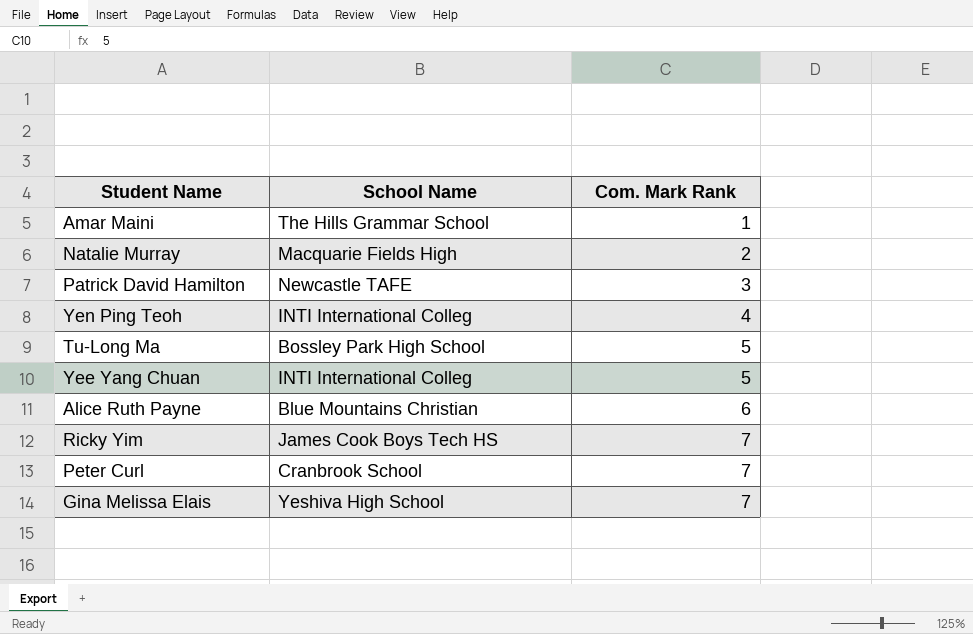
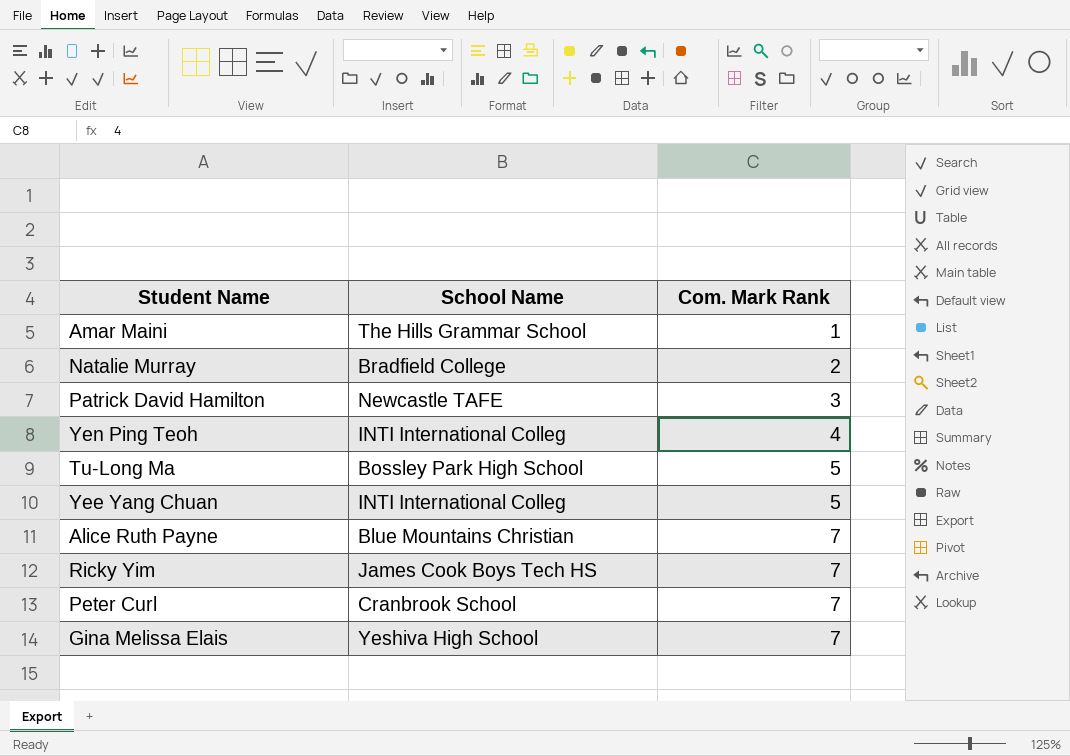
Natalie Murray | School Name: Macquarie Fields High -> Bradfield College
Alice Ruth Payne | Com. Mark Rank: 6 -> 7

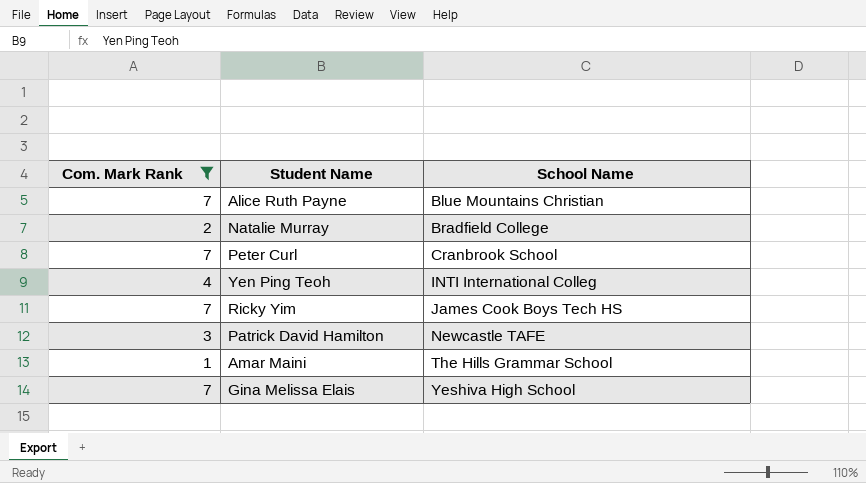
filter: none -> Com. Mark Rank != 5
row order: Com. Mark Rank ascending -> School Name ascending
column Com. Mark Rank | position: 3 -> 1

